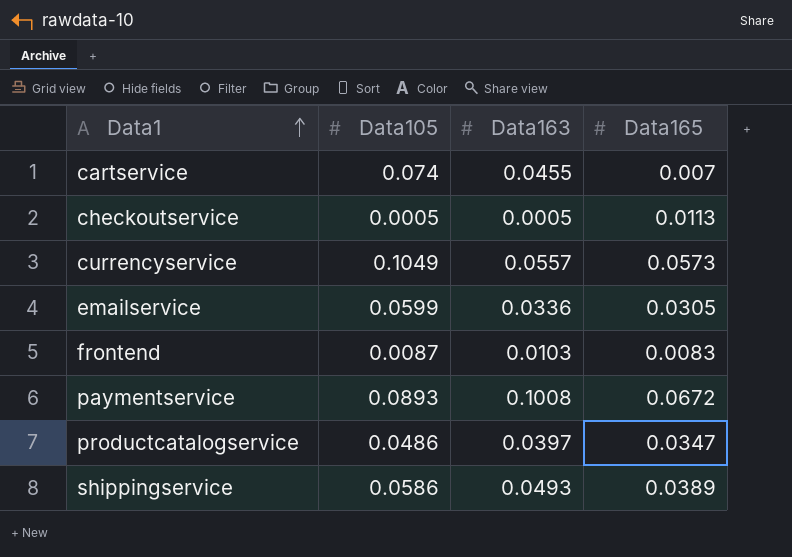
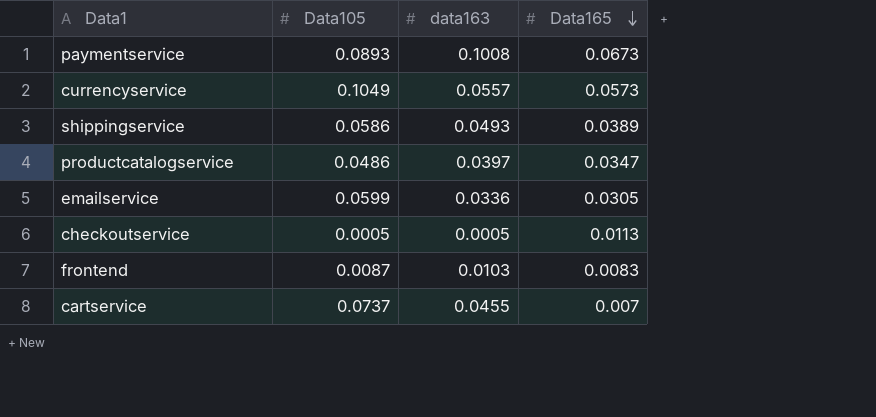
row order: Data1 ascending -> Data165 descending
column name: Data163 -> data163
paymentservice | Data165: 0.0672 -> 0.0673
cartservice | Data105: 0.074 -> 0.0737

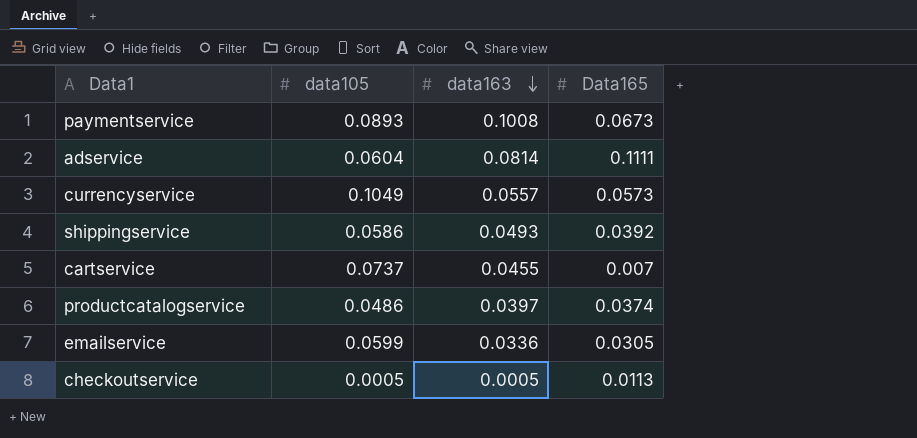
row order: Data165 descending -> data163 descending
column name: Data105 -> data105
row frontend: 0.0087 | 0.0103 | 0.0083 -> none
row adservice: none -> 0.0604 | 0.0814 | 0.1111
shippingservice | Data165: 0.0389 -> 0.0392
productcatalogservice | Data165: 0.0347 -> 0.0374

